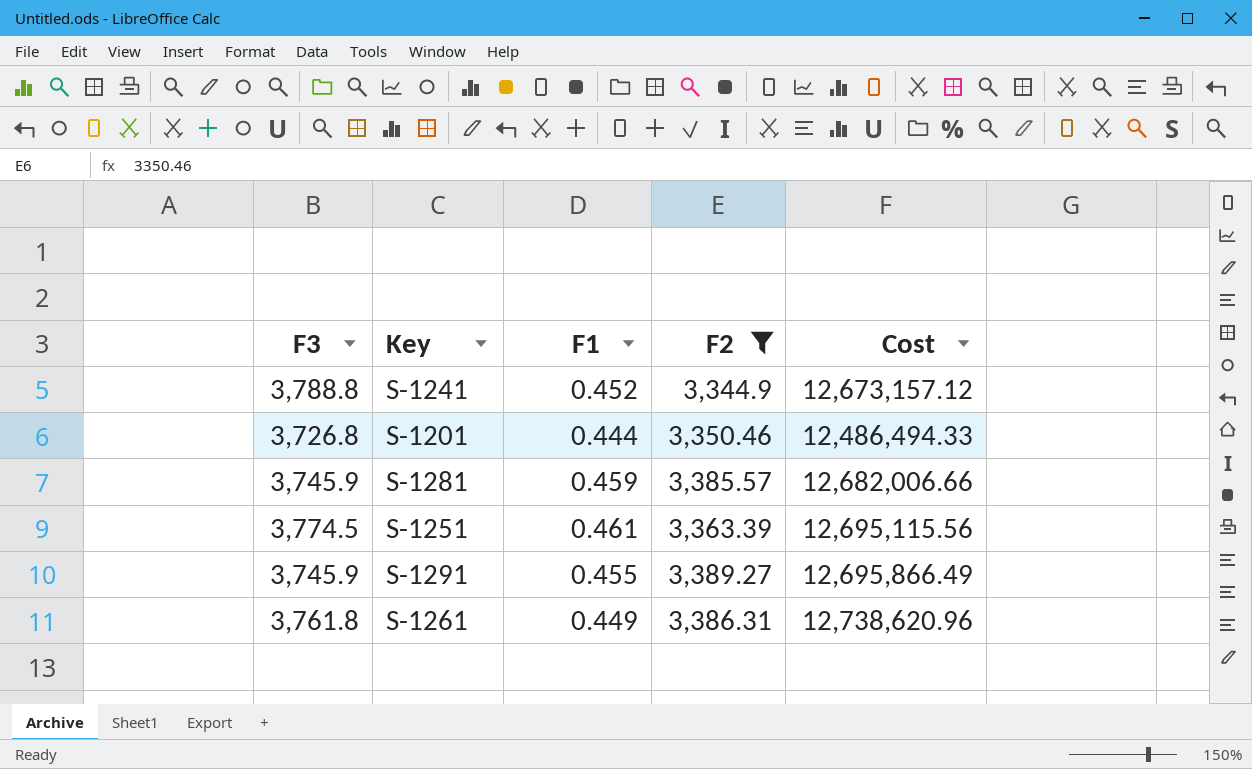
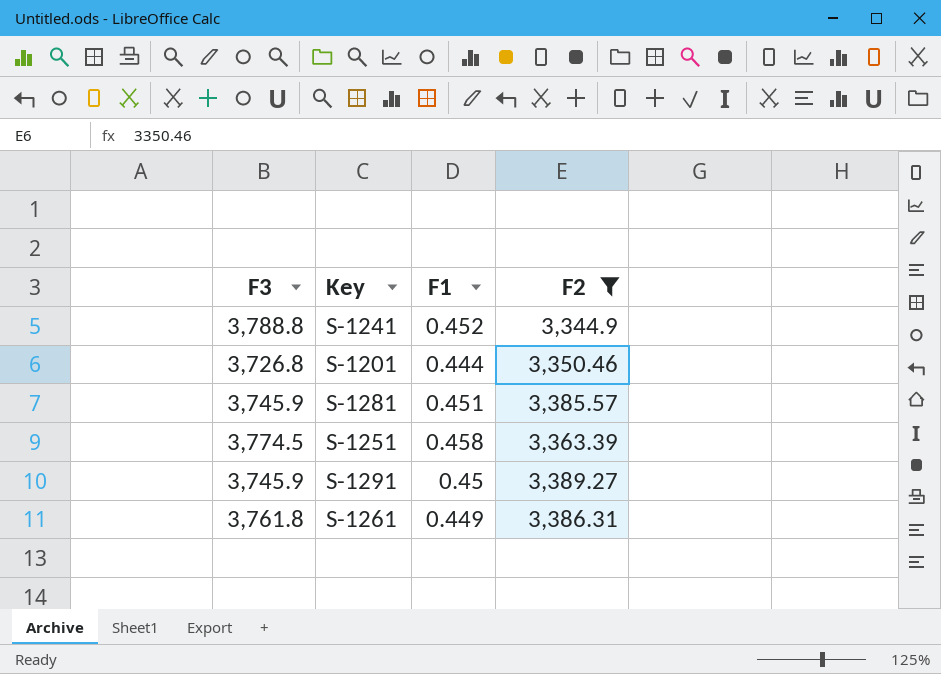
column Cost | formula: [F3] * [F2] -> none
S-1281 | F1: 0.459 -> 0.451
S-1251 | F1: 0.461 -> 0.458
S-1291 | F1: 0.455 -> 0.45

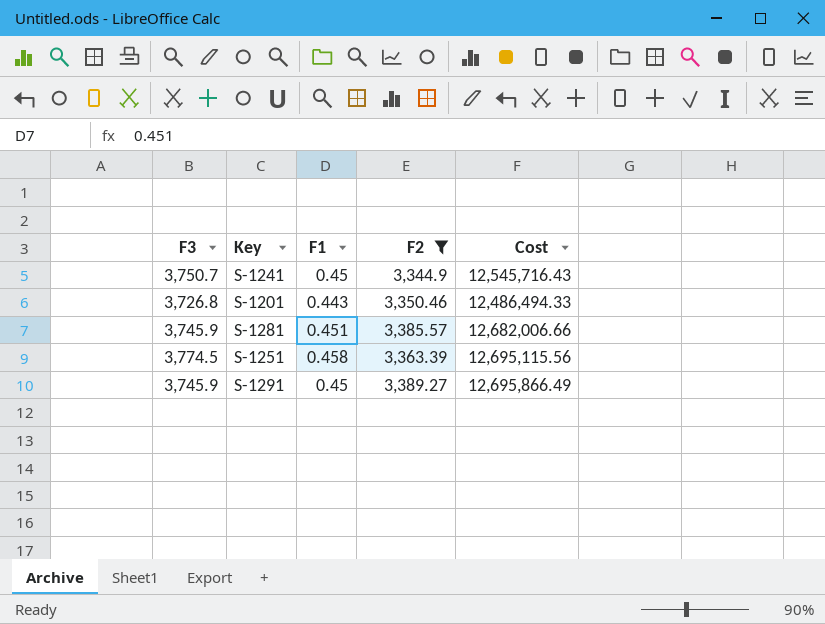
column Cost | formula: none -> [F3] * [F2]
row S-1261: 3,761.8 | 0.449 | 3,386.31 -> none
S-1241 | F3: 3,788.8 -> 3,750.7
S-1241 | F1: 0.452 -> 0.45
S-1201 | F1: 0.444 -> 0.443

